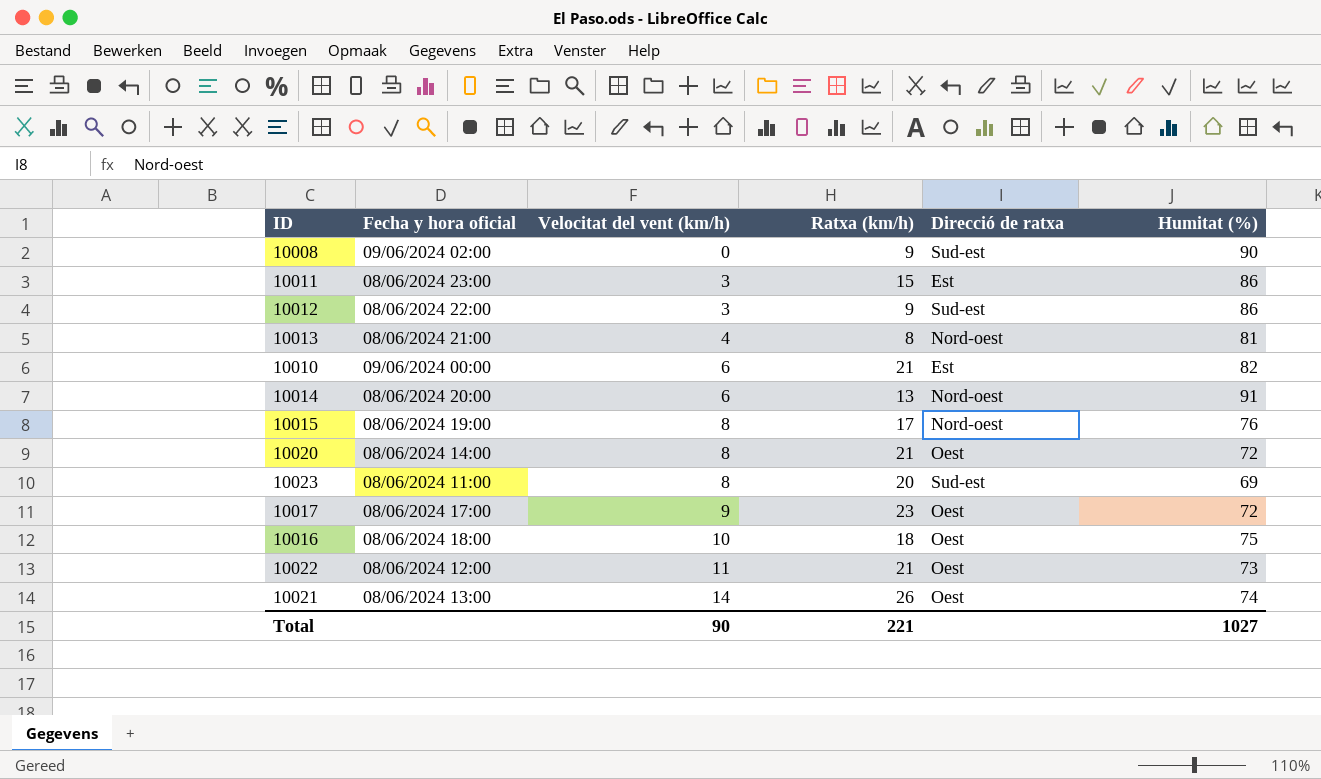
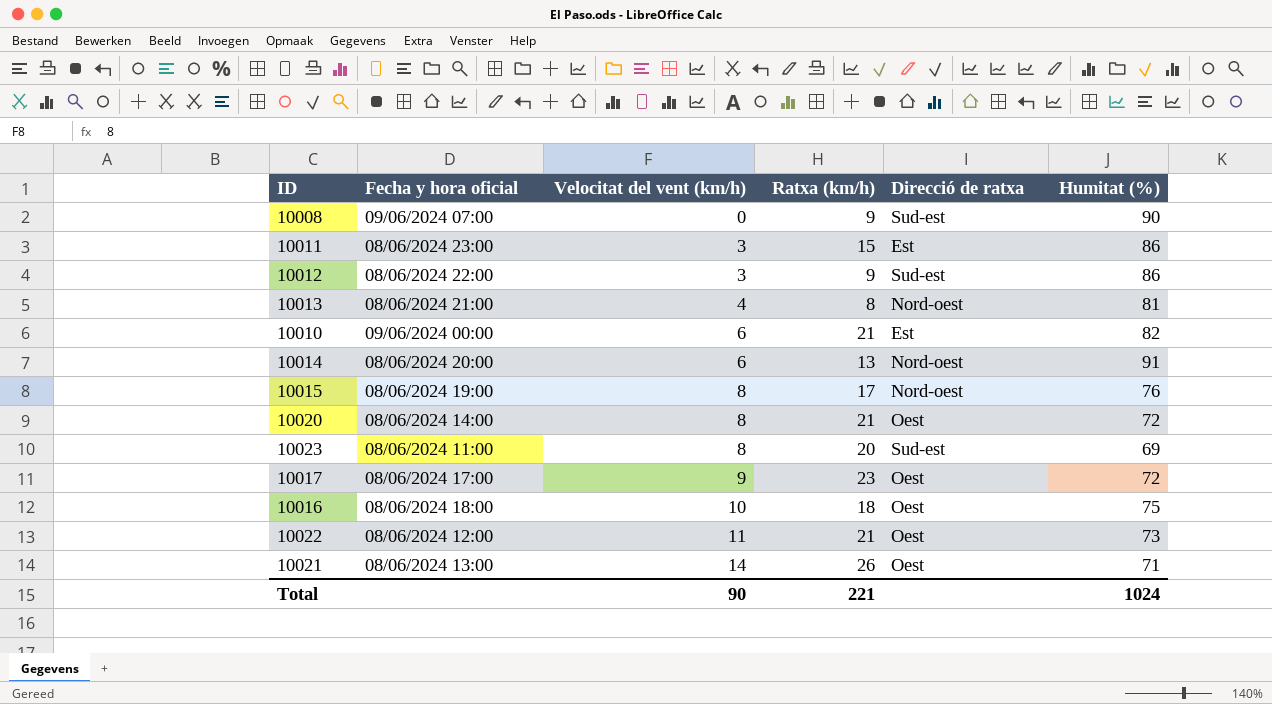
10008 | Fecha y hora oficial: 09/06/2024 02:00 -> 09/06/2024 07:00
10021 | Humitat (%): 74 -> 71
Total | Humitat (%): 1027 -> 1024

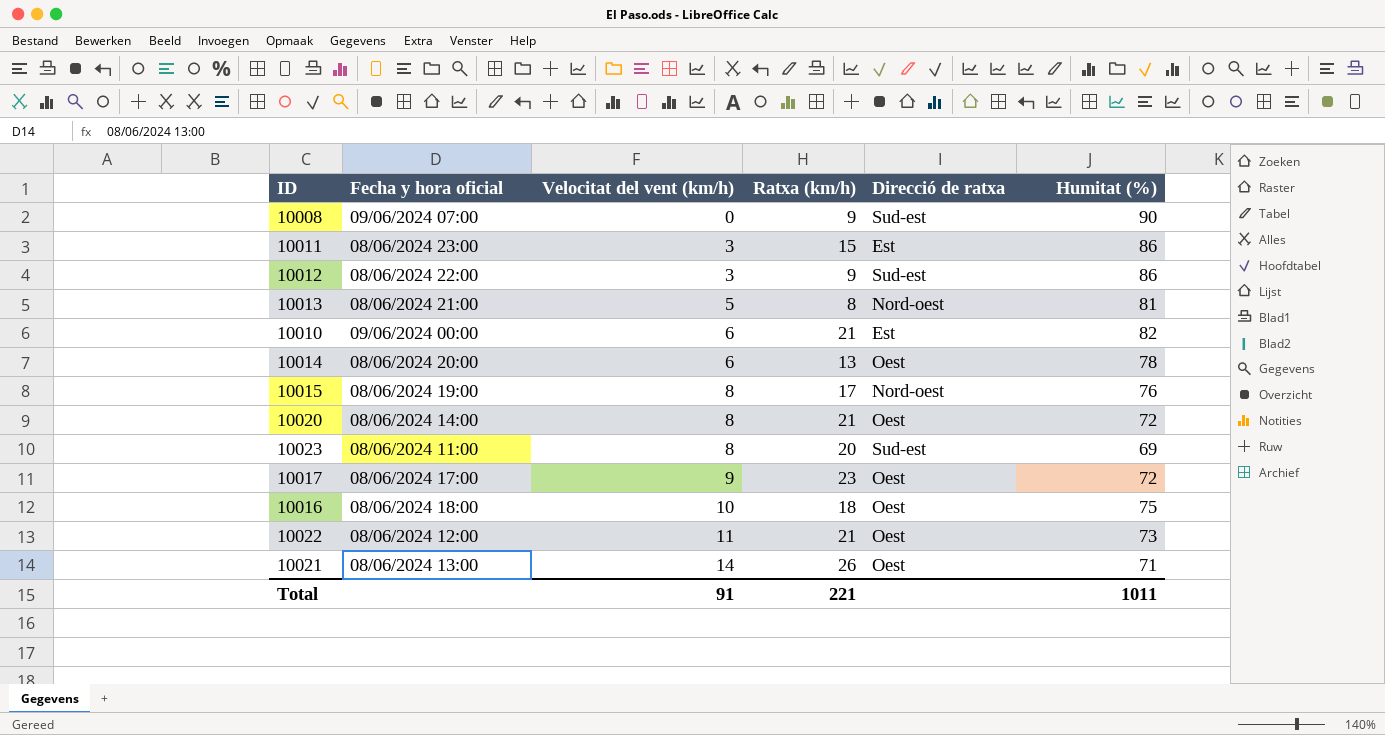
10013 | Velocitat del vent (km/h): 4 -> 5
10014 | Direcció de ratxa: Nord-oest -> Oest
10014 | Humitat (%): 91 -> 78
Total | Velocitat del vent (km/h): 90 -> 91
Total | Humitat (%): 1024 -> 1011

